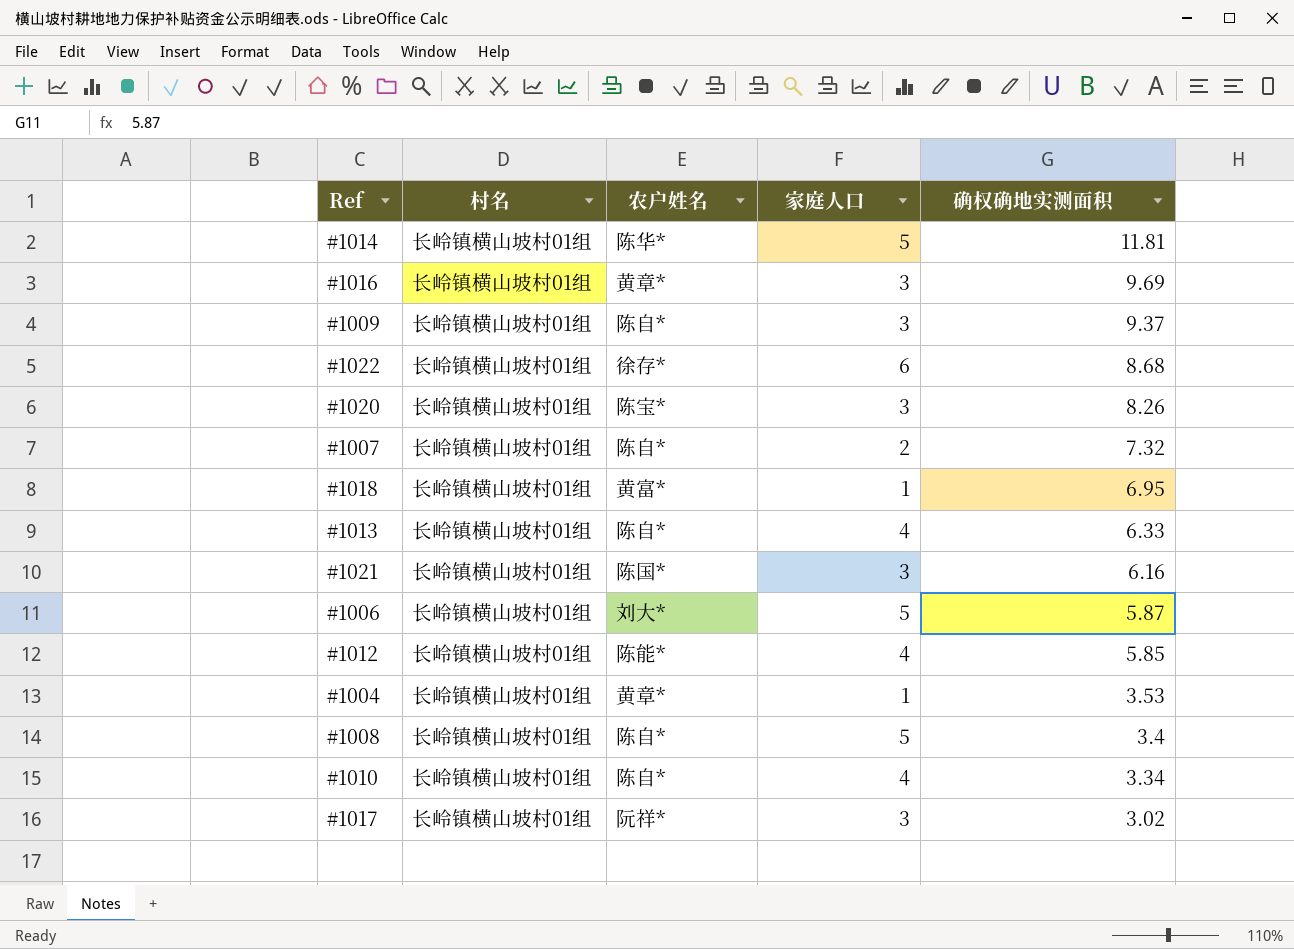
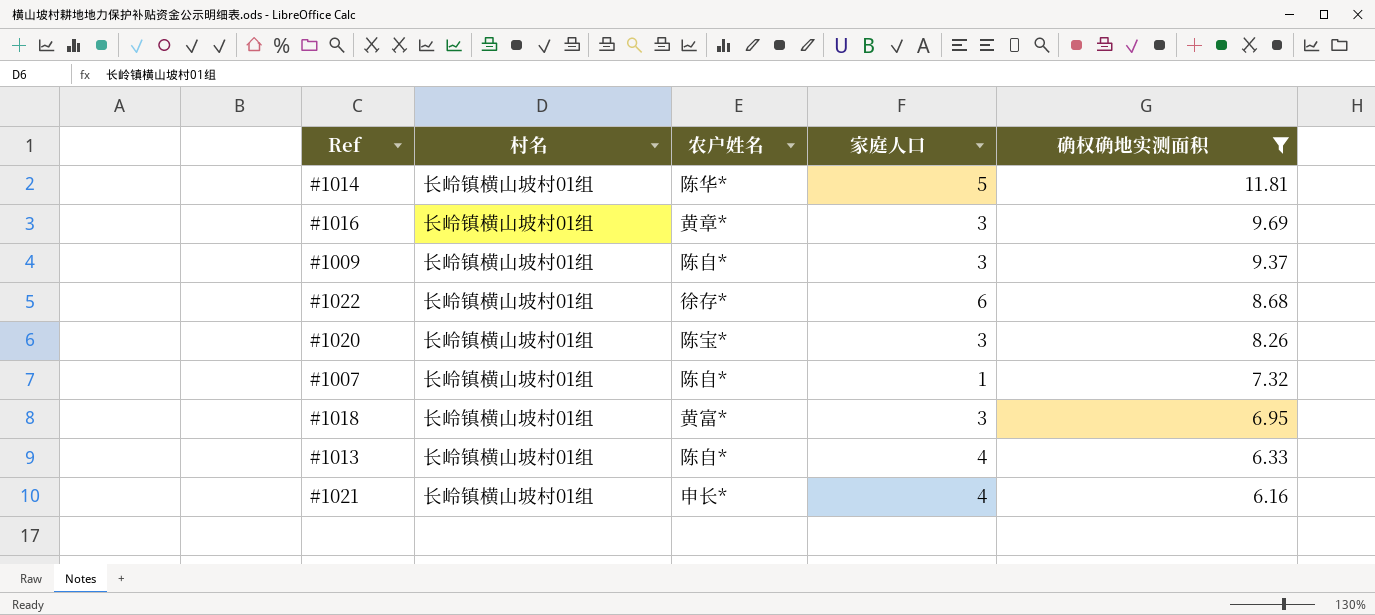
filter: none -> 确权确地实测面积 >= 6.16
#1007 | 家庭人口: 2 -> 1
#1018 | 家庭人口: 1 -> 3
#1021 | 农户姓名: 陈国* -> 申长*
#1021 | 家庭人口: 3 -> 4

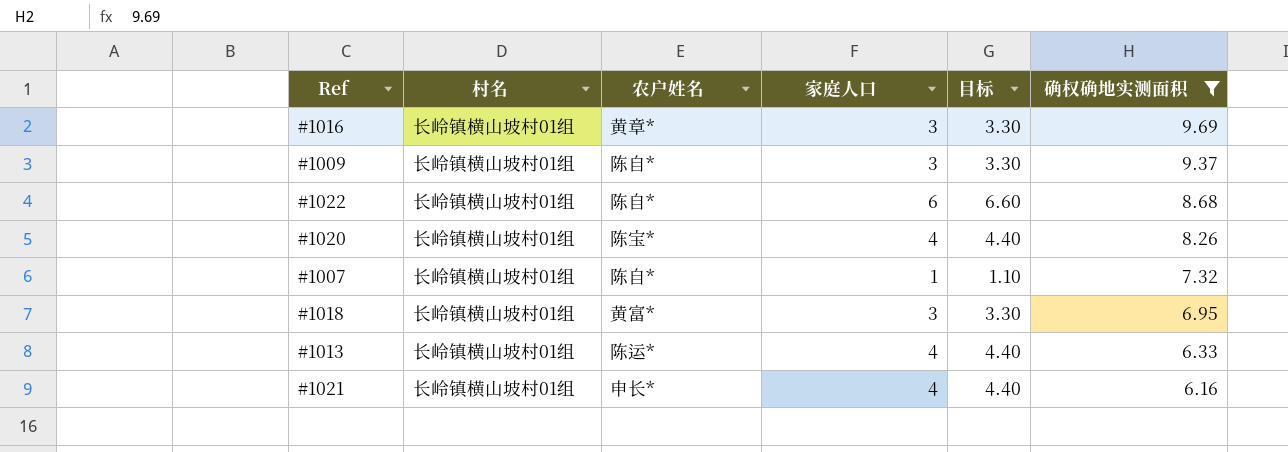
column 目标 | formula: none -> [家庭人口] * 1.1
row #1014: 长岭镇横山坡村01组 | 陈华* | 5 | 11.81 -> none
#1022 | 农户姓名: 徐存* -> 陈自*
#1020 | 家庭人口: 3 -> 4
#1013 | 农户姓名: 陈自* -> 陈运*

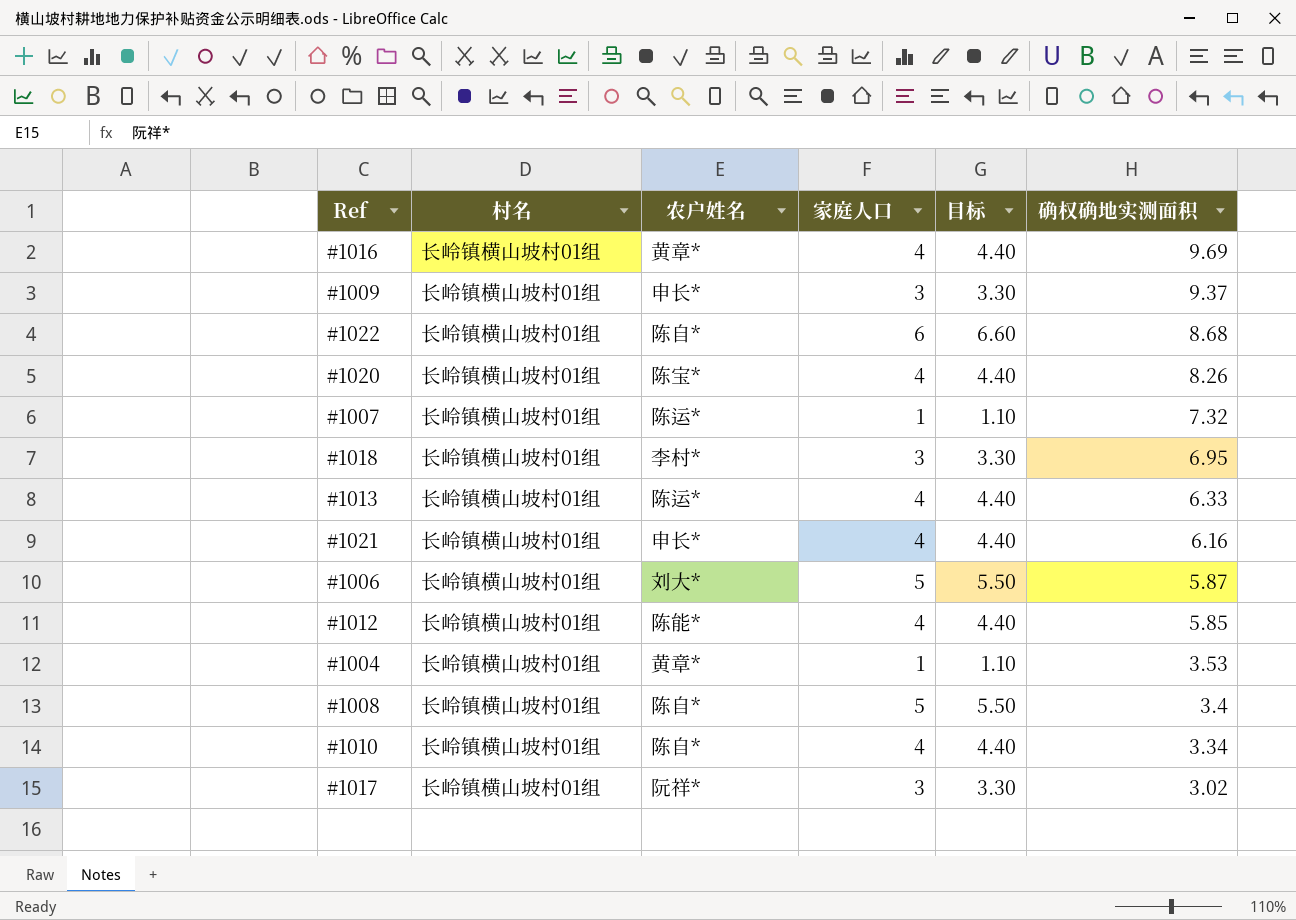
filter: 确权确地实测面积 >= 6.16 -> none
#1016 | 家庭人口: 3 -> 4
#1016 | 目标: 3.30 -> 4.40
#1009 | 农户姓名: 陈自* -> 申长*
#1007 | 农户姓名: 陈自* -> 陈运*
#1018 | 农户姓名: 黄富* -> 李村*

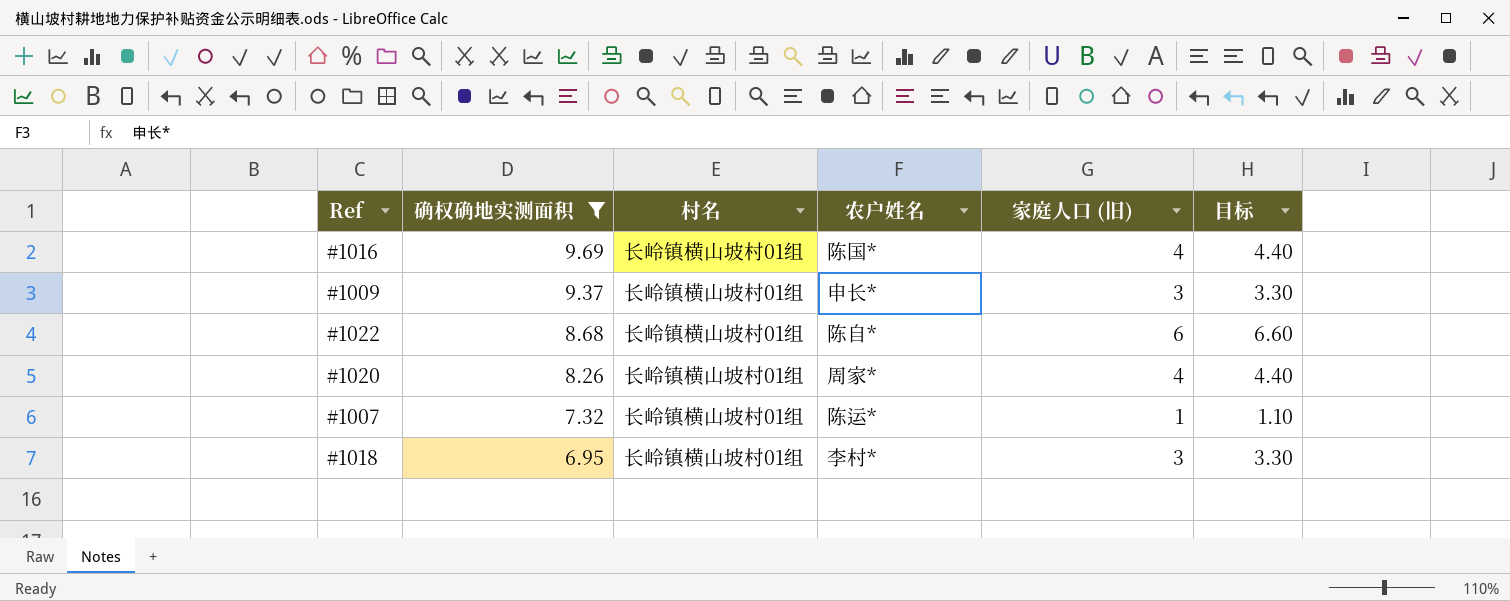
filter: none -> 确权确地实测面积 >= 6.95
column 确权确地实测面积 | position: 6 -> 2
column name: 家庭人口 -> 家庭人口 (旧)
#1016 | 农户姓名: 黄章* -> 陈国*
#1020 | 农户姓名: 陈宝* -> 周家*

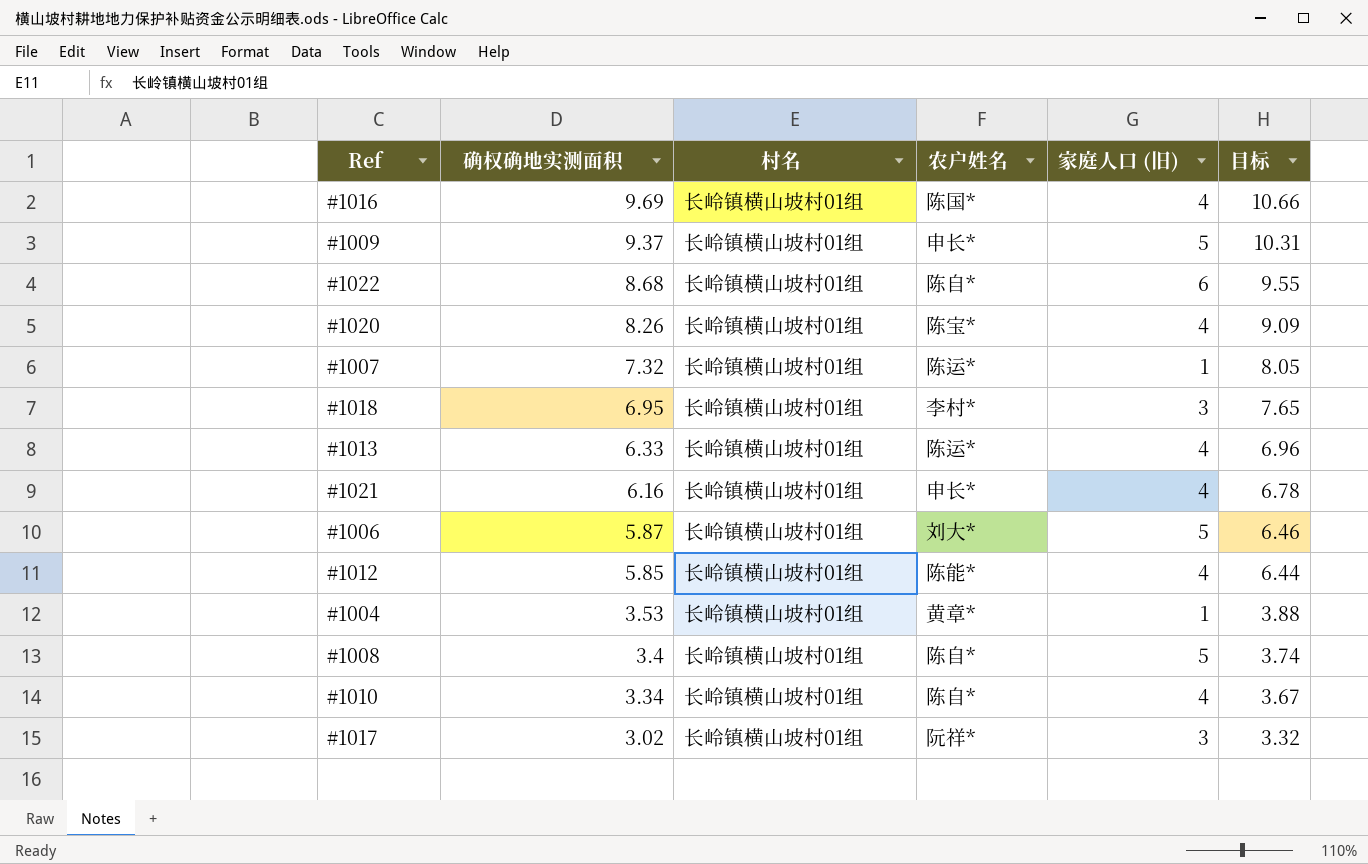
filter: 确权确地实测面积 >= 6.95 -> none
column 目标 | formula: [家庭人口 (旧)] * 1.1 -> [确权确地实测面积] * 1.1
#1009 | 家庭人口 (旧): 3 -> 5
#1020 | 农户姓名: 周家* -> 陈宝*

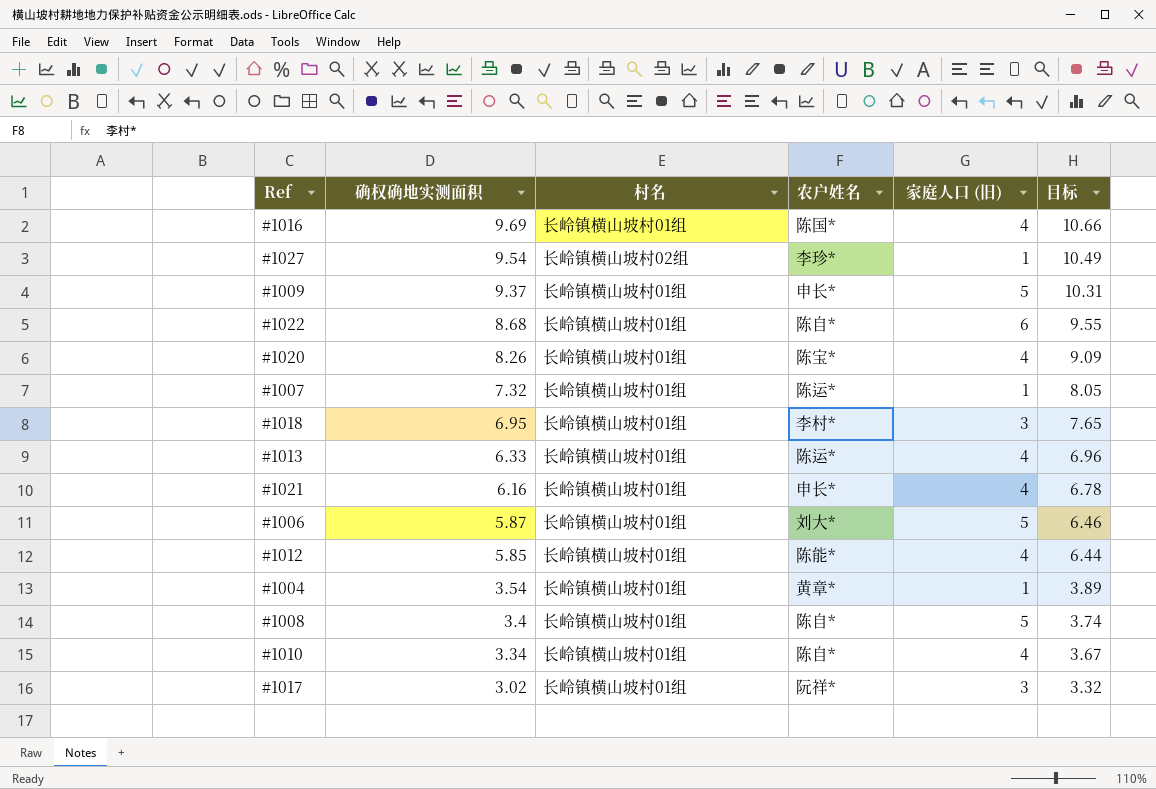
row #1027: none -> 9.54 | 长岭镇横山坡村02组 | 李珍* | 1 | 10.49
#1004 | 确权确地实测面积: 3.53 -> 3.54
#1004 | 目标: 3.88 -> 3.89

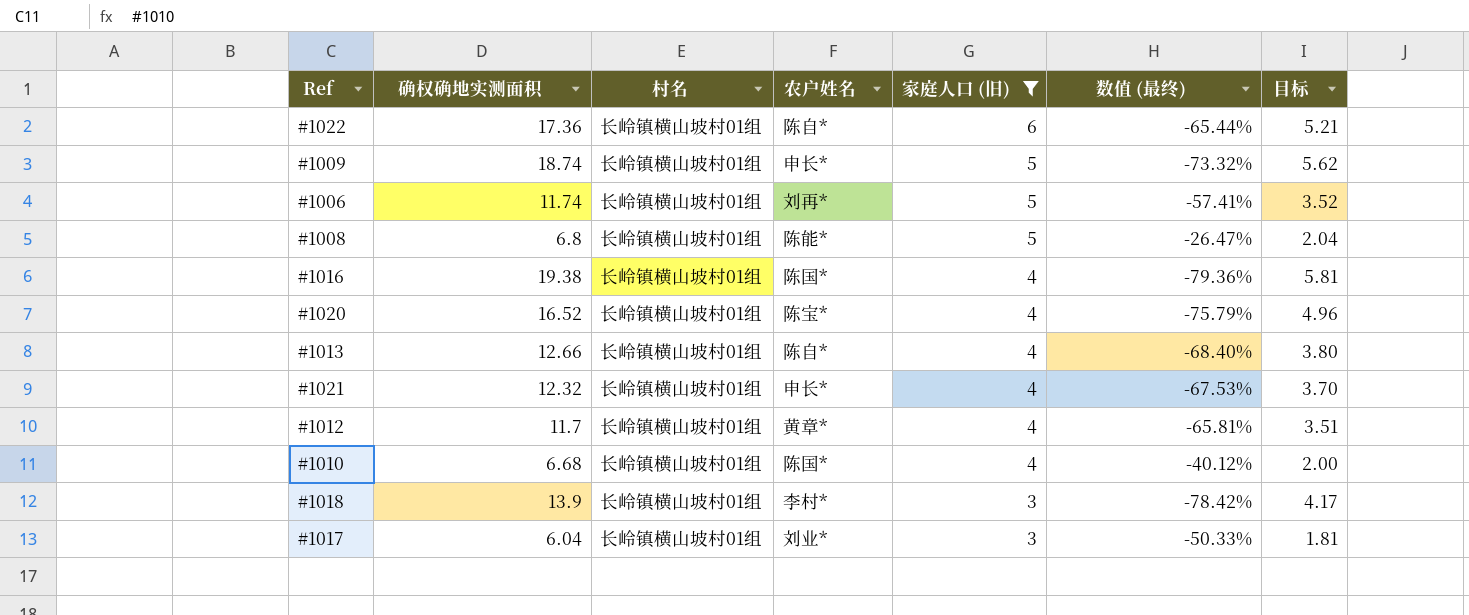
filter: none -> 家庭人口 (旧) != 1
row order: 确权确地实测面积 descending -> 家庭人口 (旧) descending
column 数值 (最终) | formula: none -> ([家庭人口 (旧)] - [确权确地实测面积]) / [确权确地实测面积]
column 目标 | formula: [确权确地实测面积] * 1.1 -> [确权确地实测面积] * 0.3
#1022 | 确权确地实测面积: 8.68 -> 17.36
#1009 | 确权确地实测面积: 9.37 -> 18.74
#1006 | 确权确地实测面积: 5.87 -> 11.74
#1006 | 农户姓名: 刘大* -> 刘再*
#1008 | 确权确地实测面积: 3.4 -> 6.8
#1008 | 农户姓名: 陈自* -> 陈能*
#1016 | 确权确地实测面积: 9.69 -> 19.38
#1020 | 确权确地实测面积: 8.26 -> 16.52
#1013 | 确权确地实测面积: 6.33 -> 12.66
#1013 | 农户姓名: 陈运* -> 陈自*
#1021 | 确权确地实测面积: 6.16 -> 12.32
#1012 | 确权确地实测面积: 5.85 -> 11.7
#1012 | 农户姓名: 陈能* -> 黄章*
#1010 | 确权确地实测面积: 3.34 -> 6.68
#1010 | 农户姓名: 陈自* -> 陈国*
#1018 | 确权确地实测面积: 6.95 -> 13.9
#1017 | 确权确地实测面积: 3.02 -> 6.04
#1017 | 农户姓名: 阮祥* -> 刘业*

